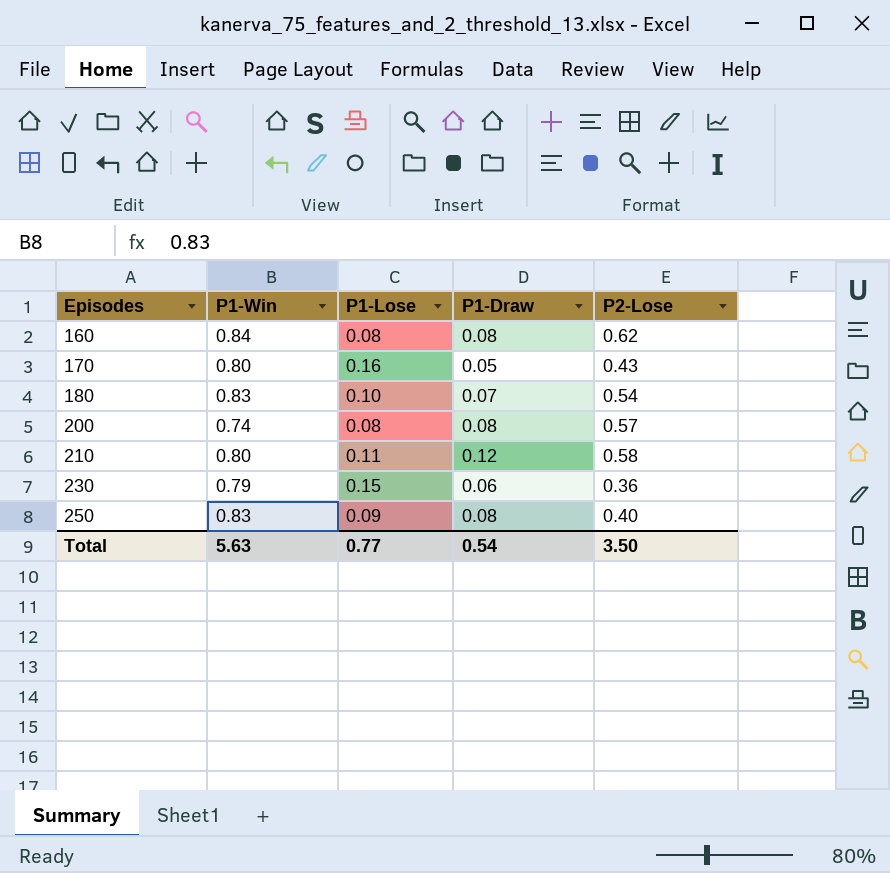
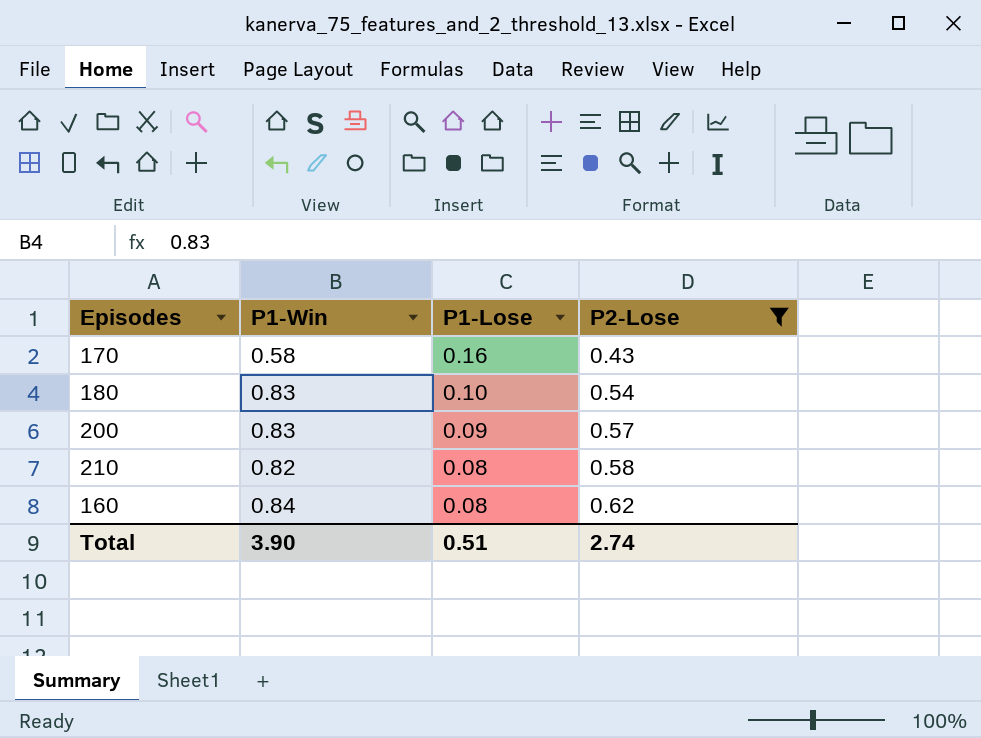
filter: none -> P2-Lose >= 0.43
row order: Episodes ascending -> P1-Lose descending
column P1-Draw | position: 4 -> none
170 | P1-Win: 0.80 -> 0.58
200 | P1-Win: 0.74 -> 0.83
200 | P1-Lose: 0.08 -> 0.09
210 | P1-Win: 0.80 -> 0.82
210 | P1-Lose: 0.11 -> 0.08
Total | P1-Win: 5.63 -> 3.90
Total | P1-Lose: 0.77 -> 0.51
Total | P2-Lose: 3.50 -> 2.74

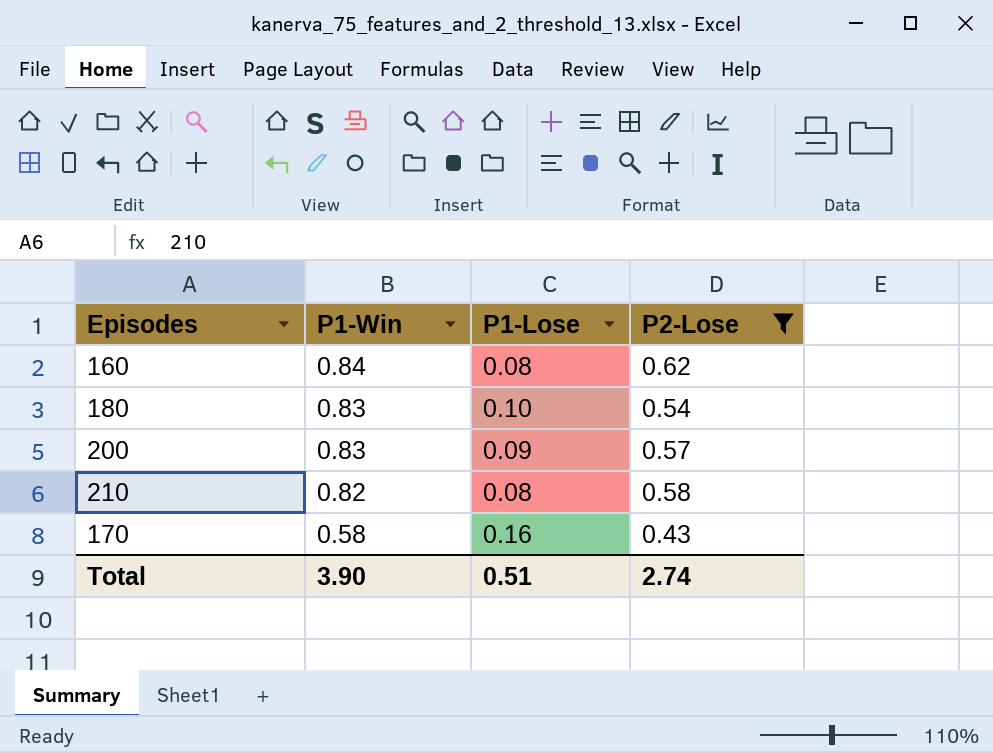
row order: P1-Lose descending -> P1-Win descending

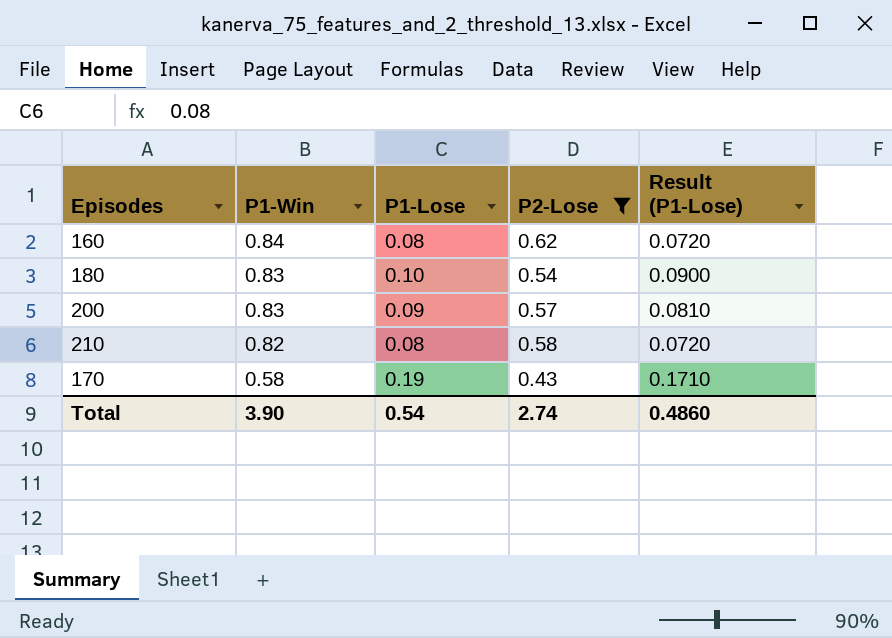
column Result (P1-Lose) | formula: none -> [P1-Lose] * 0.9
170 | P1-Lose: 0.16 -> 0.19
Total | P1-Lose: 0.51 -> 0.54

